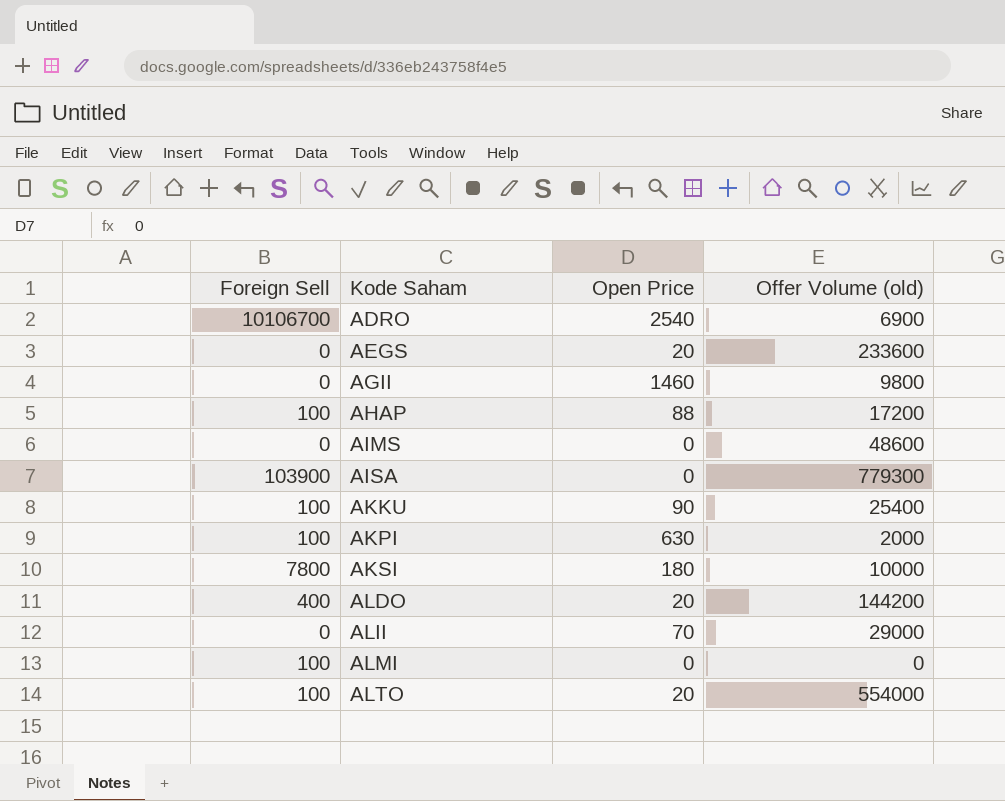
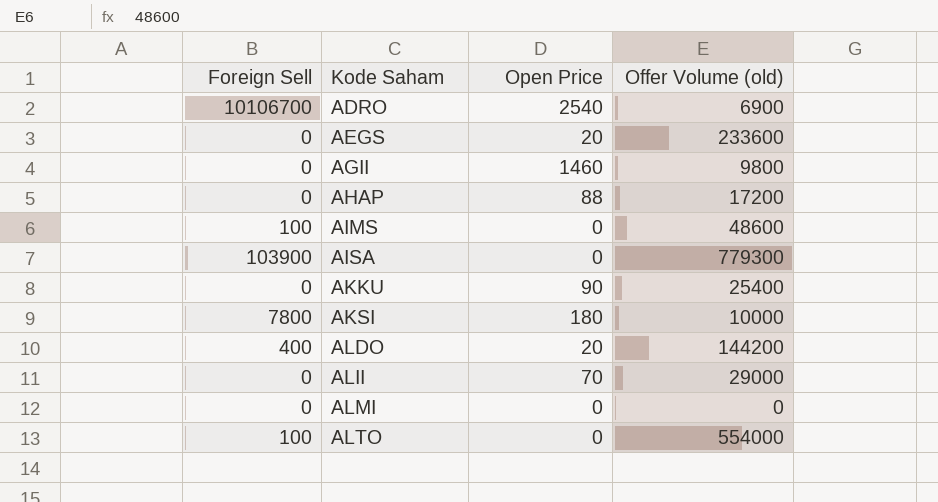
row AKPI: 100 | 630 | 2000 -> none
AHAP | Foreign Sell: 100 -> 0
AIMS | Foreign Sell: 0 -> 100
AKKU | Foreign Sell: 100 -> 0
ALMI | Foreign Sell: 100 -> 0
ALTO | Open Price: 20 -> 0

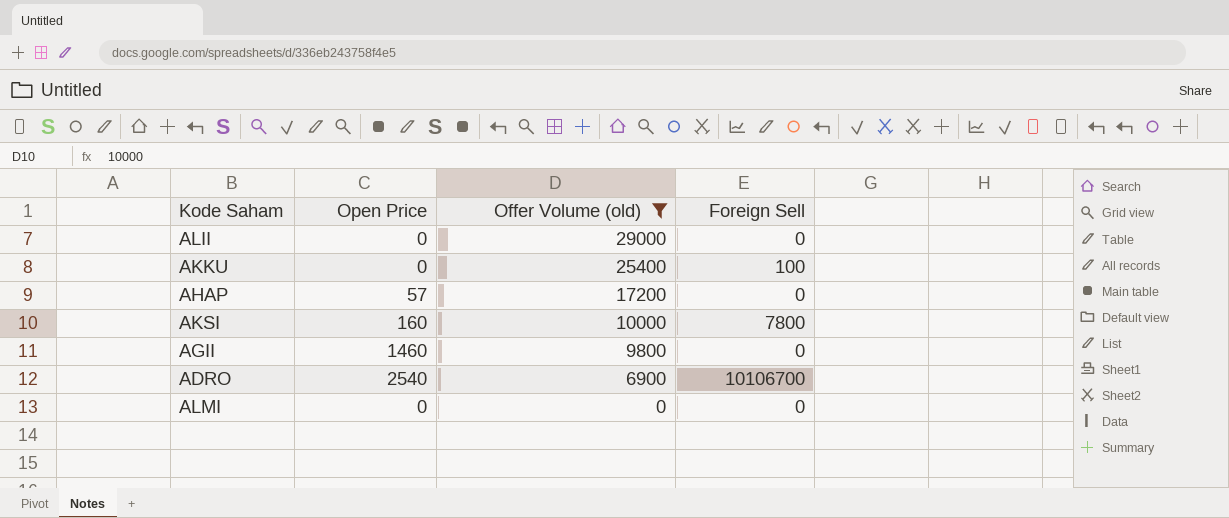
filter: none -> Offer Volume (old) <= 29000
row order: Kode Saham ascending -> Offer Volume (old) descending
column Foreign Sell | position: 1 -> 4
ALII | Open Price: 70 -> 0
AKKU | Open Price: 90 -> 0
AKKU | Foreign Sell: 0 -> 100
AHAP | Open Price: 88 -> 57
AKSI | Open Price: 180 -> 160

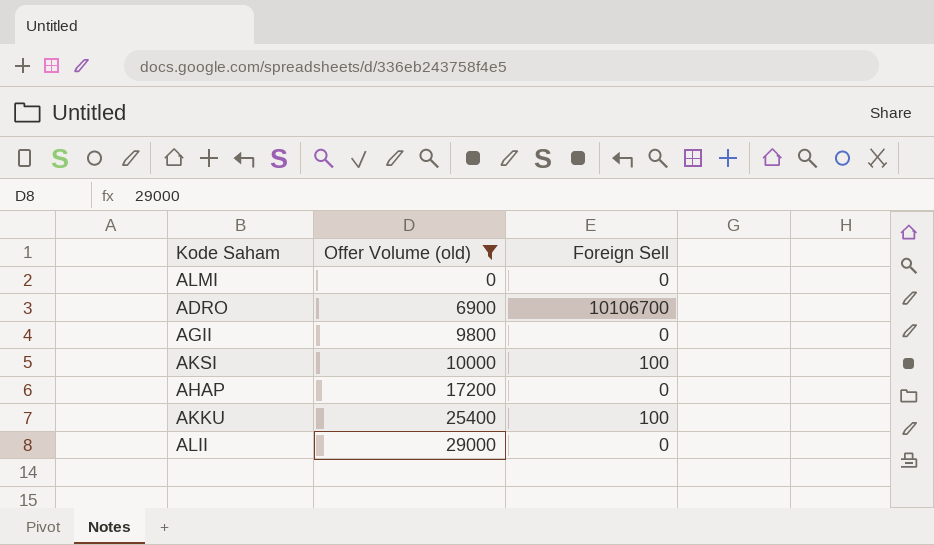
row order: Offer Volume (old) descending -> Offer Volume (old) ascending
column Open Price | position: 2 -> none
AKSI | Foreign Sell: 7800 -> 100

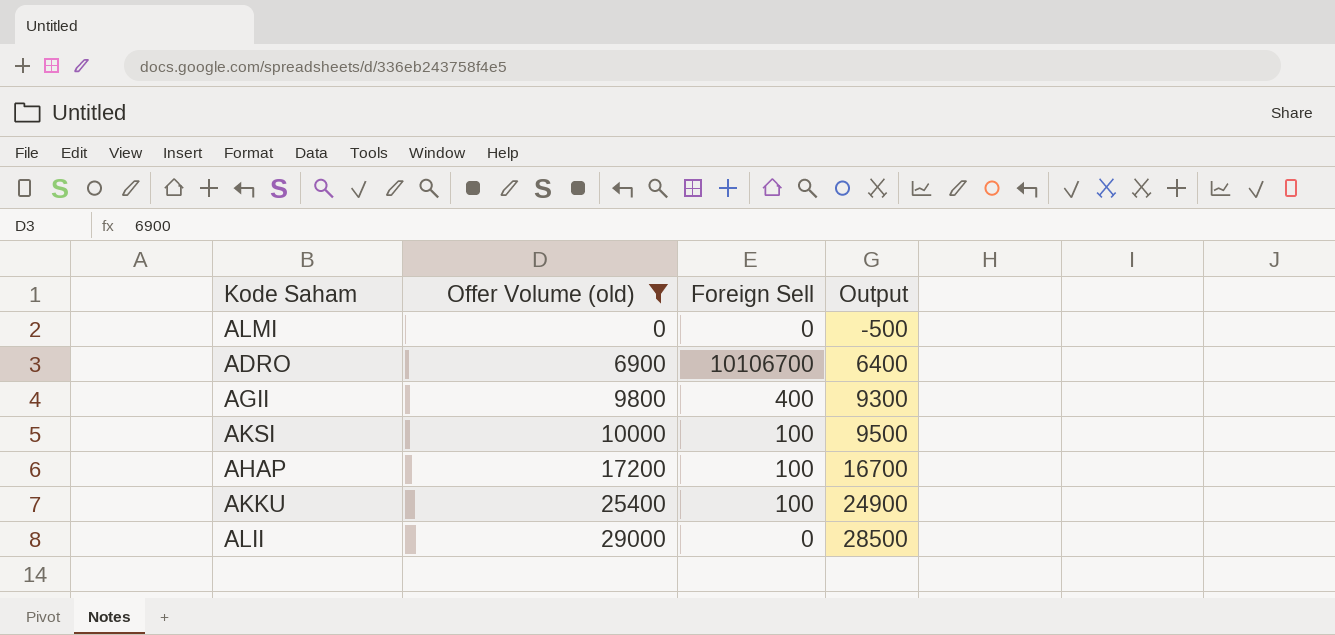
column Output | formula: none -> [Offer Volume (old)] - 500
AGII | Foreign Sell: 0 -> 400
AHAP | Foreign Sell: 0 -> 100

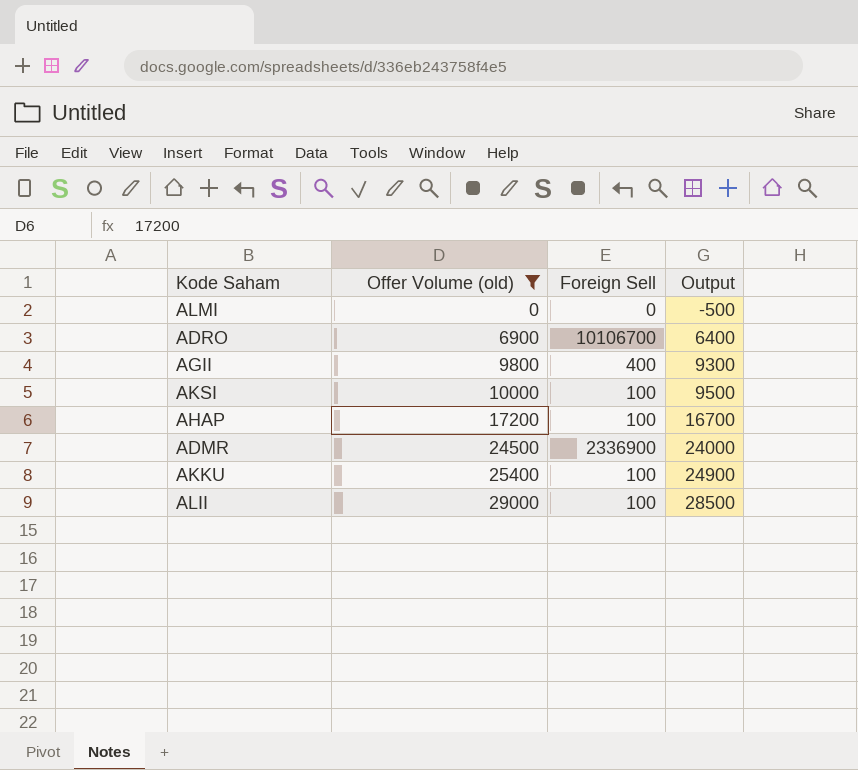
row ADMR: none -> 24500 | 2336900 | 24000
ALII | Foreign Sell: 0 -> 100

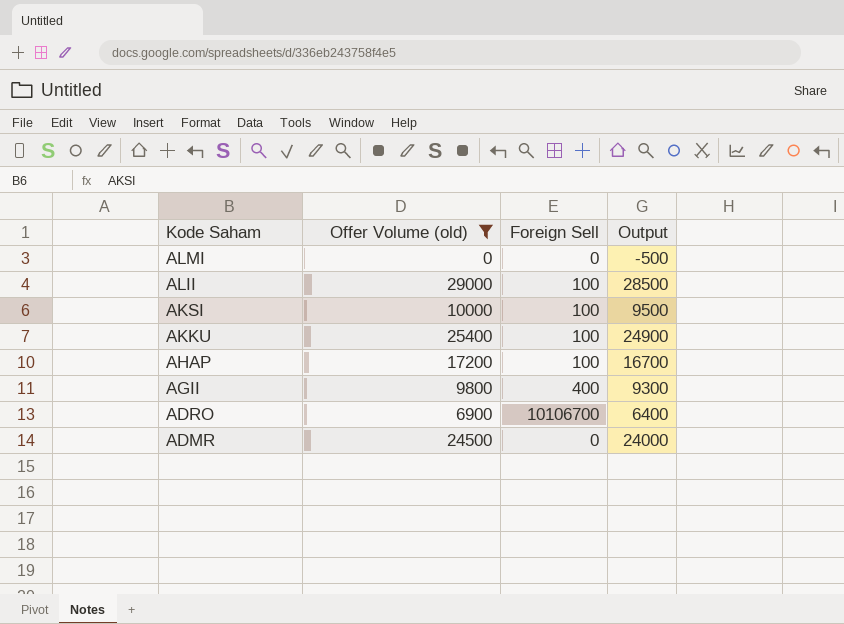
row order: Offer Volume (old) ascending -> Kode Saham descending
ADMR | Foreign Sell: 2336900 -> 0

